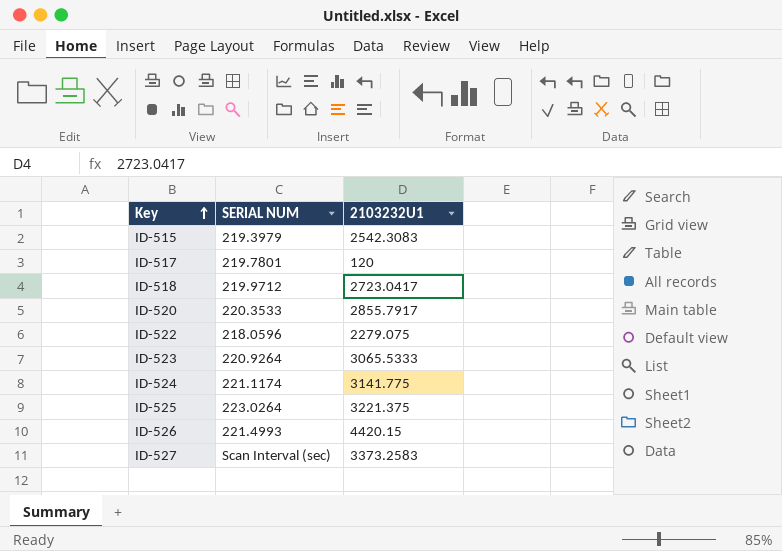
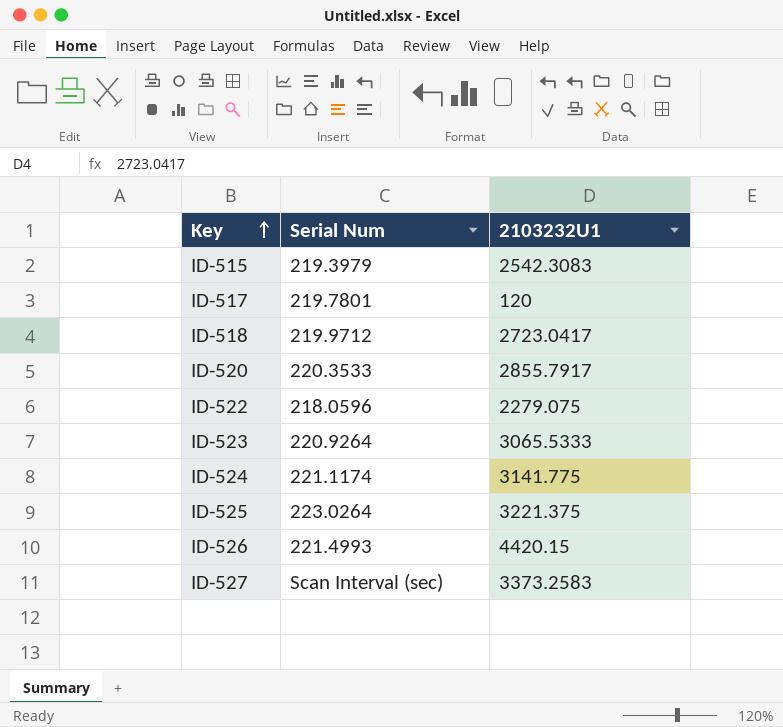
column name: SERIAL NUM -> Serial Num

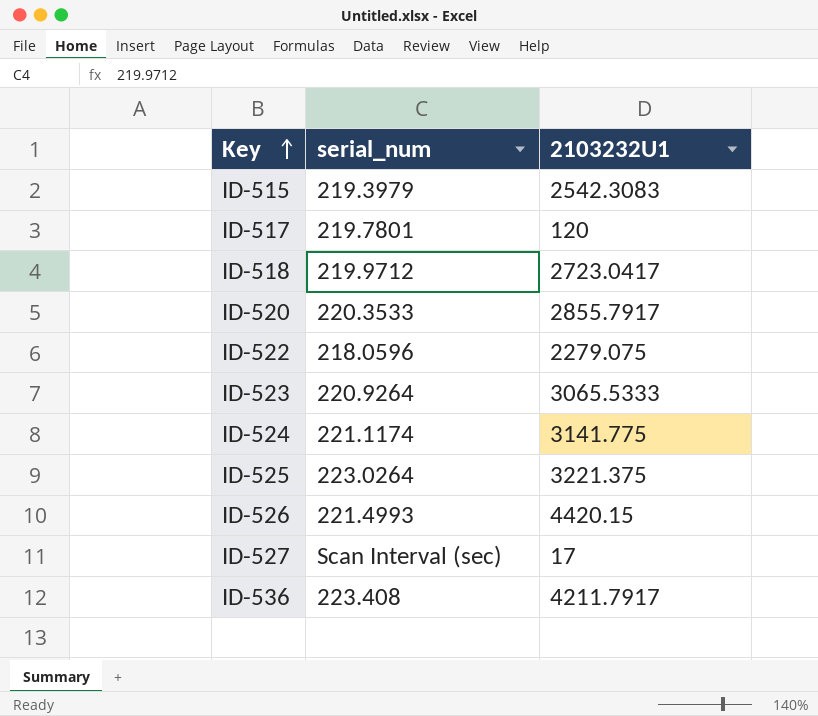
column name: Serial Num -> serial_num
ID-527 | 2103232U1: 3373.2583 -> 17
row ID-536: none -> 223.408 | 4211.7917

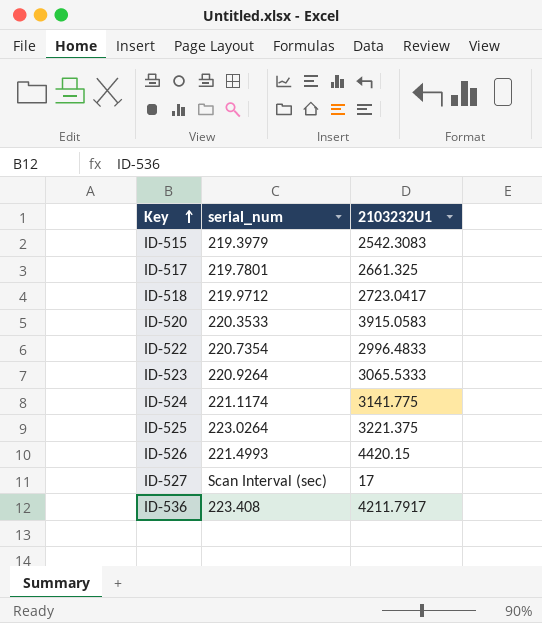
ID-517 | 2103232U1: 120 -> 2661.325
ID-520 | 2103232U1: 2855.7917 -> 3915.0583
ID-522 | serial_num: 218.0596 -> 220.7354
ID-522 | 2103232U1: 2279.075 -> 2996.4833

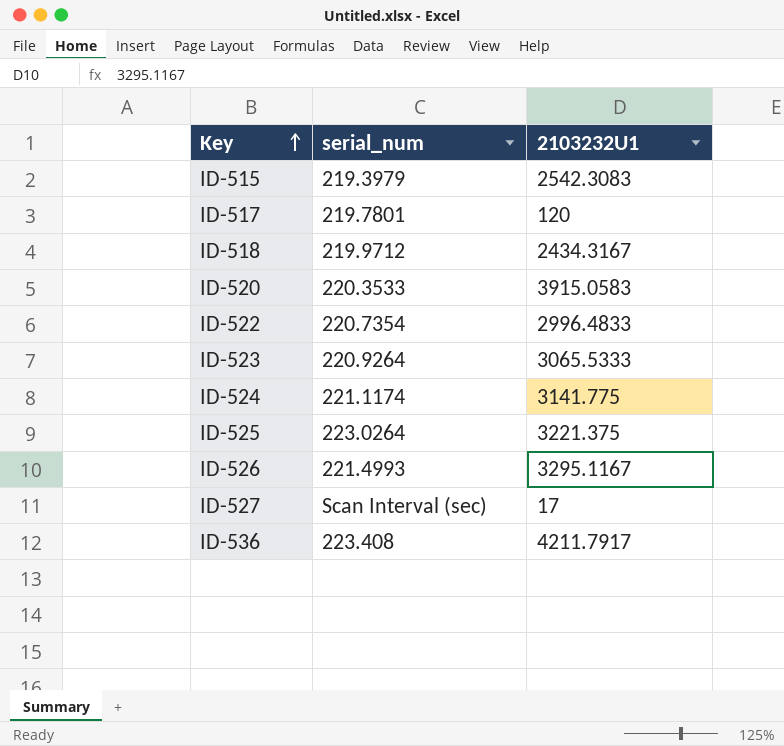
ID-517 | 2103232U1: 2661.325 -> 120
ID-518 | 2103232U1: 2723.0417 -> 2434.3167
ID-526 | 2103232U1: 4420.15 -> 3295.1167

